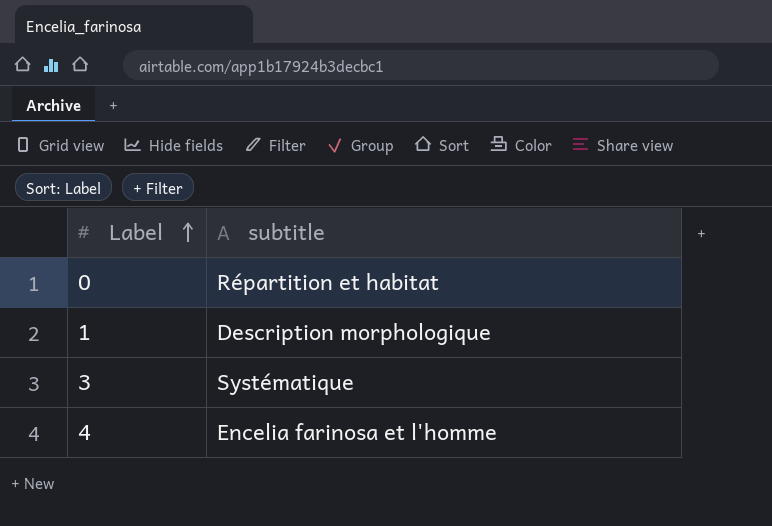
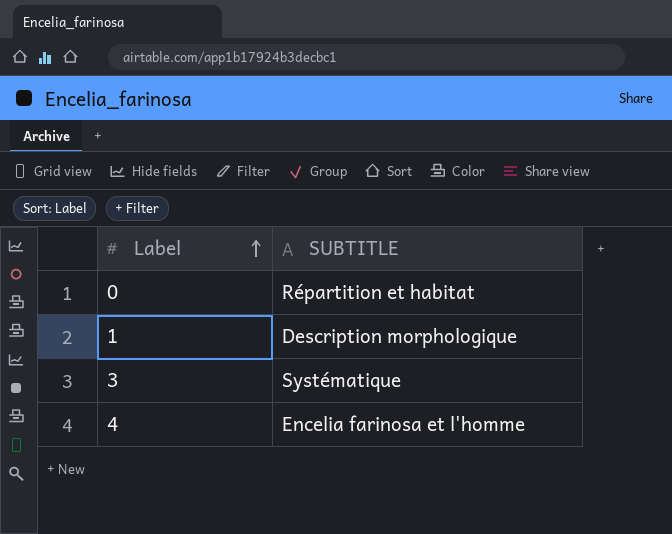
column name: subtitle -> SUBTITLE

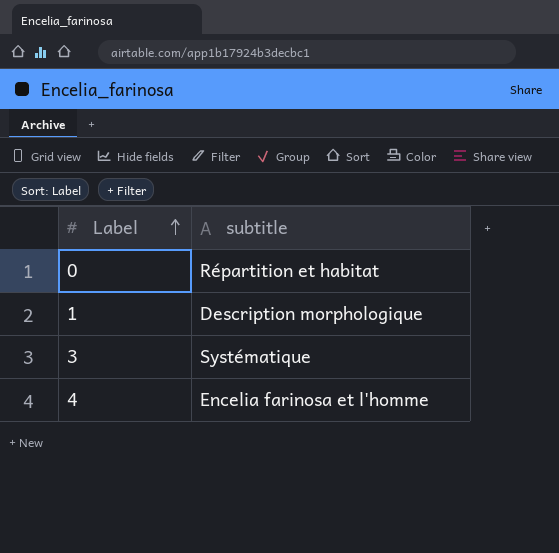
column name: SUBTITLE -> subtitle

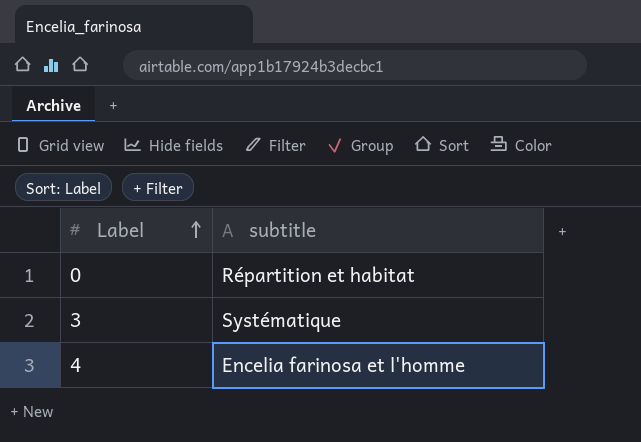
row 1: Description morphologique -> none

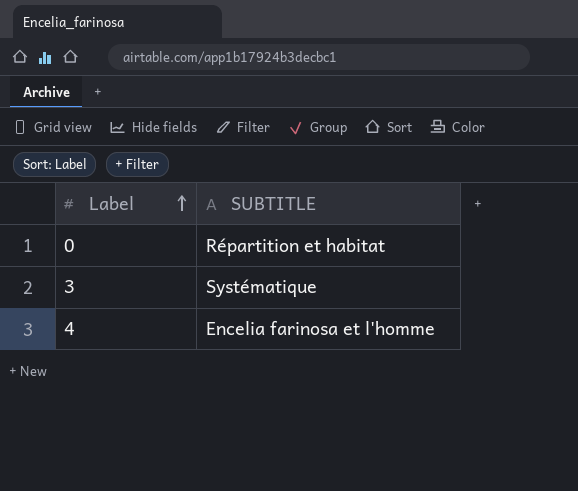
column name: subtitle -> SUBTITLE

